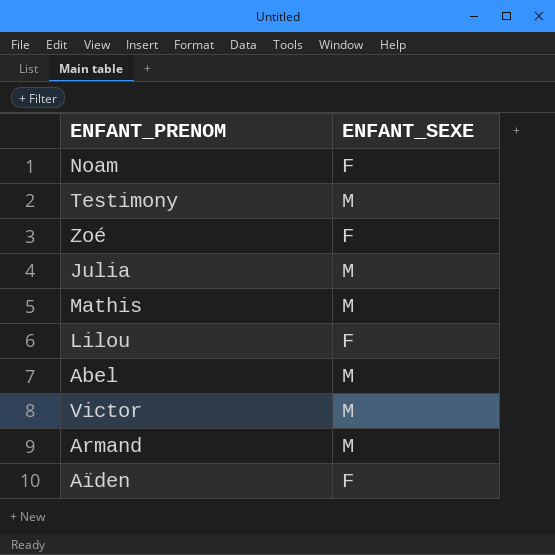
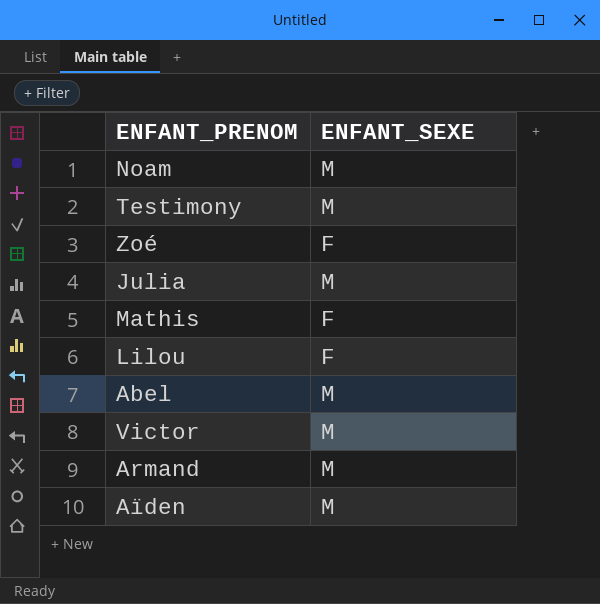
Noam | ENFANT_SEXE: F -> M
Mathis | ENFANT_SEXE: M -> F
Aïden | ENFANT_SEXE: F -> M

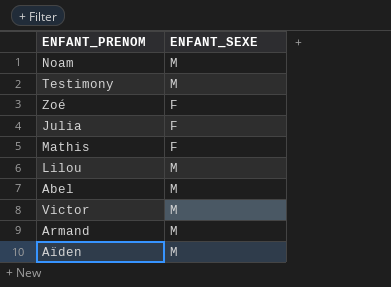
Julia | ENFANT_SEXE: M -> F
Lilou | ENFANT_SEXE: F -> M

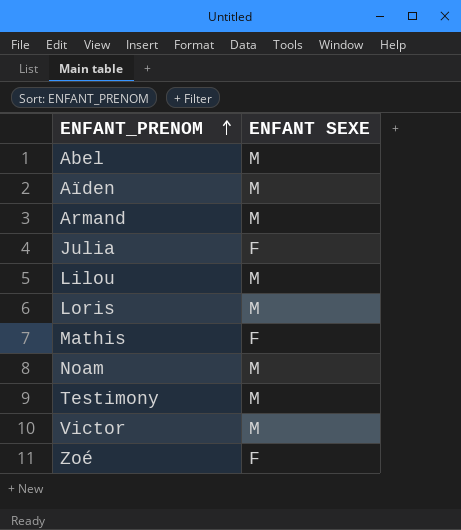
row order: none -> ENFANT_PRENOM ascending
column name: ENFANT_SEXE -> ENFANT SEXE
row Loris: none -> M

